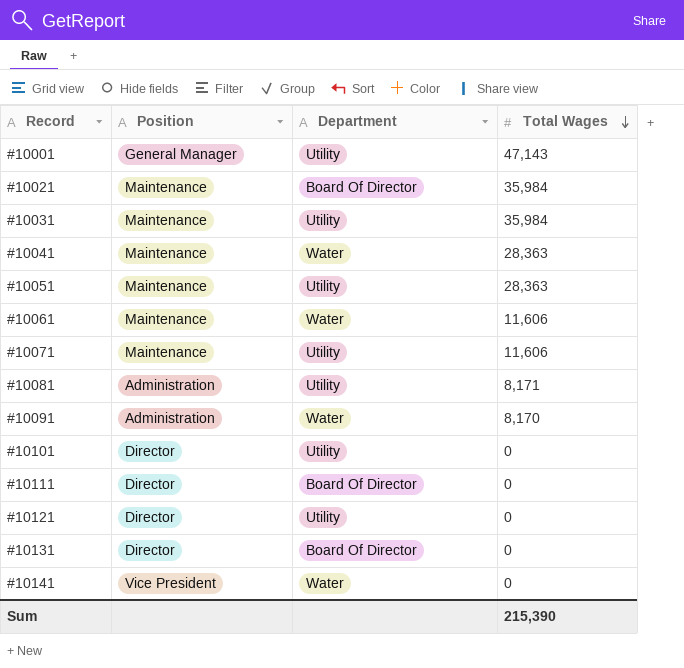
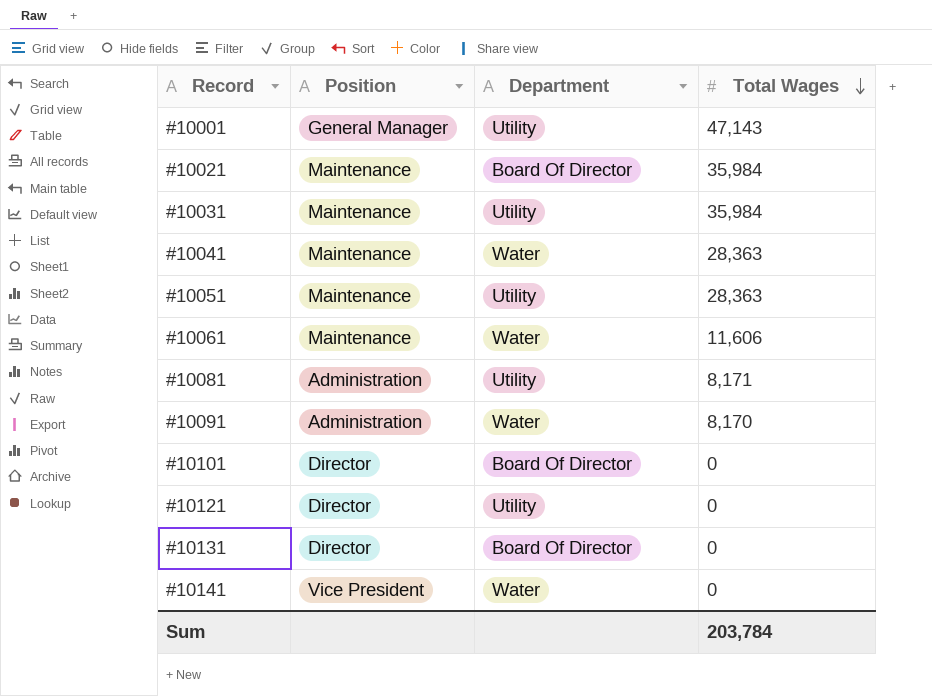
row #10071: Maintenance | Utility | 11,606 -> none
row #10111: Director | Board Of Director | 0 -> none
#10101 | Department: Utility -> Board Of Director
Sum | Total Wages: 215,390 -> 203,784

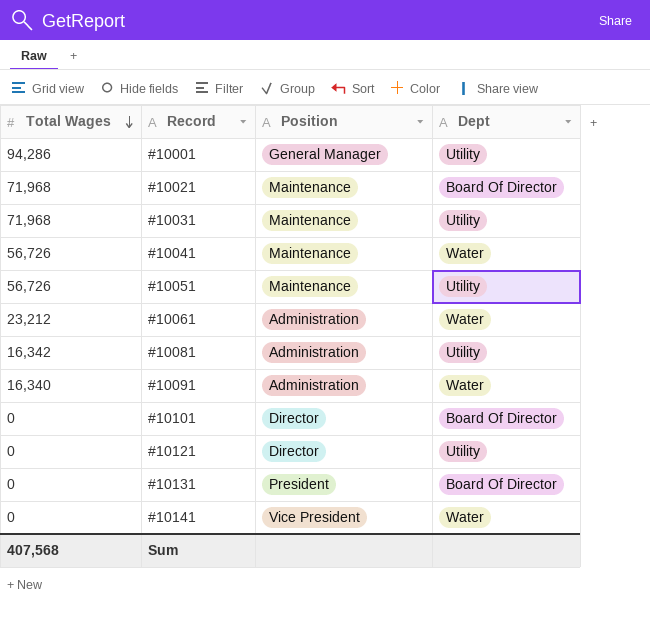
column Total Wages | position: 4 -> 1
column name: Department -> Dept
#10001 | Total Wages: 47,143 -> 94,286
#10021 | Total Wages: 35,984 -> 71,968
#10031 | Total Wages: 35,984 -> 71,968
#10041 | Total Wages: 28,363 -> 56,726
#10051 | Total Wages: 28,363 -> 56,726
#10061 | Total Wages: 11,606 -> 23,212
#10061 | Position: Maintenance -> Administration
#10081 | Total Wages: 8,171 -> 16,342
#10091 | Total Wages: 8,170 -> 16,340
#10131 | Position: Director -> President
Sum | Total Wages: 203,784 -> 407,568

